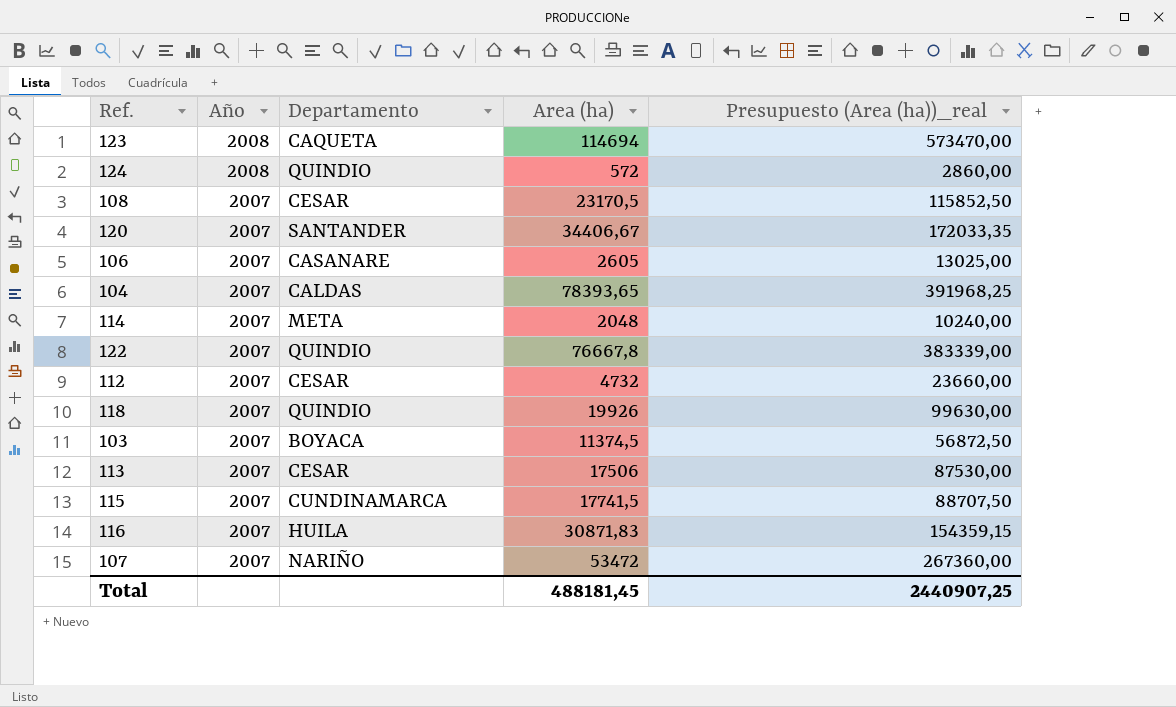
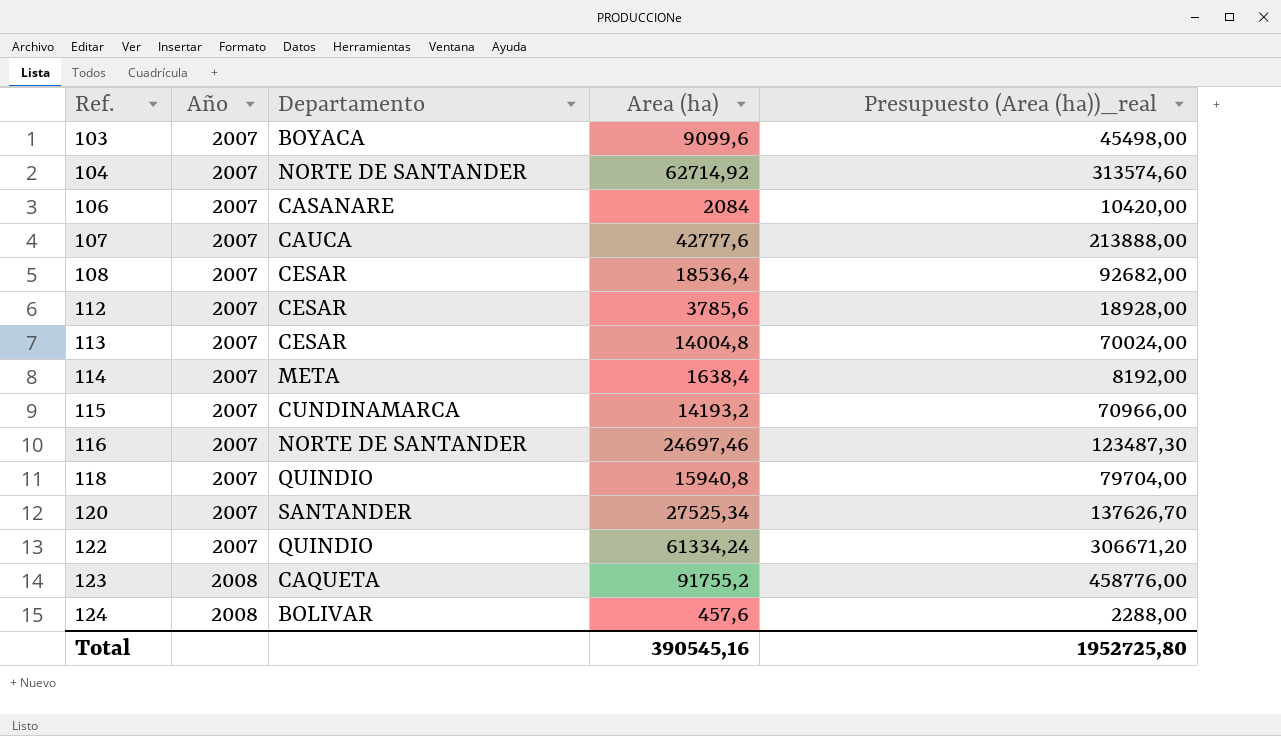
row order: Año descending -> Ref. ascending
103 | Area (ha): 11374,5 -> 9099,6
103 | Presupuesto (Area (ha))_real: 56872,50 -> 45498,00
104 | Departamento: CALDAS -> NORTE DE SANTANDER
104 | Area (ha): 78393,65 -> 62714,92
104 | Presupuesto (Area (ha))_real: 391968,25 -> 313574,60
106 | Area (ha): 2605 -> 2084
106 | Presupuesto (Area (ha))_real: 13025,00 -> 10420,00
107 | Departamento: NARIÑO -> CAUCA
107 | Area (ha): 53472 -> 42777,6
107 | Presupuesto (Area (ha))_real: 267360,00 -> 213888,00
108 | Area (ha): 23170,5 -> 18536,4
108 | Presupuesto (Area (ha))_real: 115852,50 -> 92682,00
112 | Area (ha): 4732 -> 3785,6
112 | Presupuesto (Area (ha))_real: 23660,00 -> 18928,00
113 | Area (ha): 17506 -> 14004,8
113 | Presupuesto (Area (ha))_real: 87530,00 -> 70024,00
114 | Area (ha): 2048 -> 1638,4
114 | Presupuesto (Area (ha))_real: 10240,00 -> 8192,00
115 | Area (ha): 17741,5 -> 14193,2
115 | Presupuesto (Area (ha))_real: 88707,50 -> 70966,00
116 | Departamento: HUILA -> NORTE DE SANTANDER
116 | Area (ha): 30871,83 -> 24697,46
116 | Presupuesto (Area (ha))_real: 154359,15 -> 123487,30
118 | Area (ha): 19926 -> 15940,8
118 | Presupuesto (Area (ha))_real: 99630,00 -> 79704,00
120 | Area (ha): 34406,67 -> 27525,34
120 | Presupuesto (Area (ha))_real: 172033,35 -> 137626,70
122 | Area (ha): 76667,8 -> 61334,24
122 | Presupuesto (Area (ha))_real: 383339,00 -> 306671,20
123 | Area (ha): 114694 -> 91755,2
123 | Presupuesto (Area (ha))_real: 573470,00 -> 458776,00
124 | Departamento: QUINDIO -> BOLIVAR
124 | Area (ha): 572 -> 457,6
124 | Presupuesto (Area (ha))_real: 2860,00 -> 2288,00
Total | Area (ha): 488181,45 -> 390545,16
Total | Presupuesto (Area (ha))_real: 2440907,25 -> 1952725,80

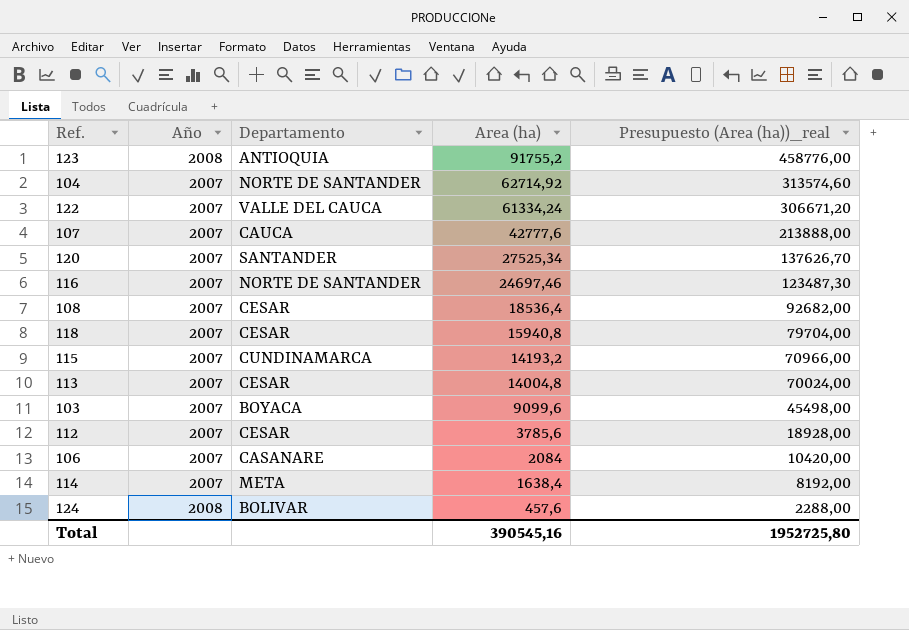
row order: Ref. ascending -> Area (ha) descending
123 | Departamento: CAQUETA -> ANTIOQUIA
122 | Departamento: QUINDIO -> VALLE DEL CAUCA
118 | Departamento: QUINDIO -> CESAR

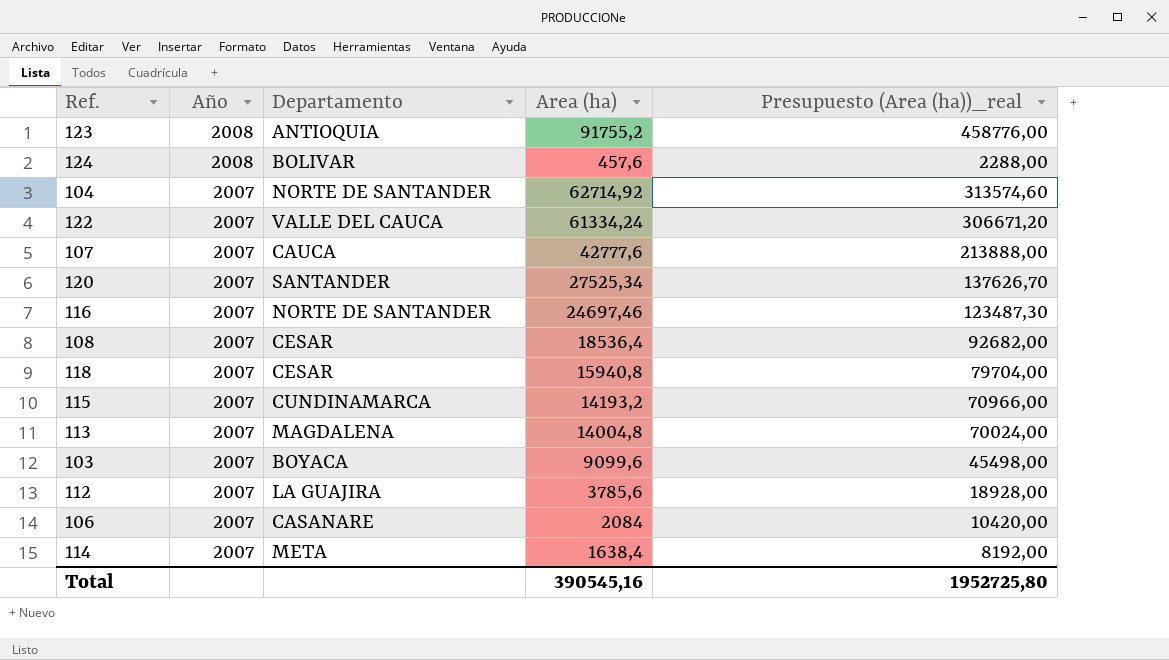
row order: Area (ha) descending -> Año descending
113 | Departamento: CESAR -> MAGDALENA
112 | Departamento: CESAR -> LA GUAJIRA

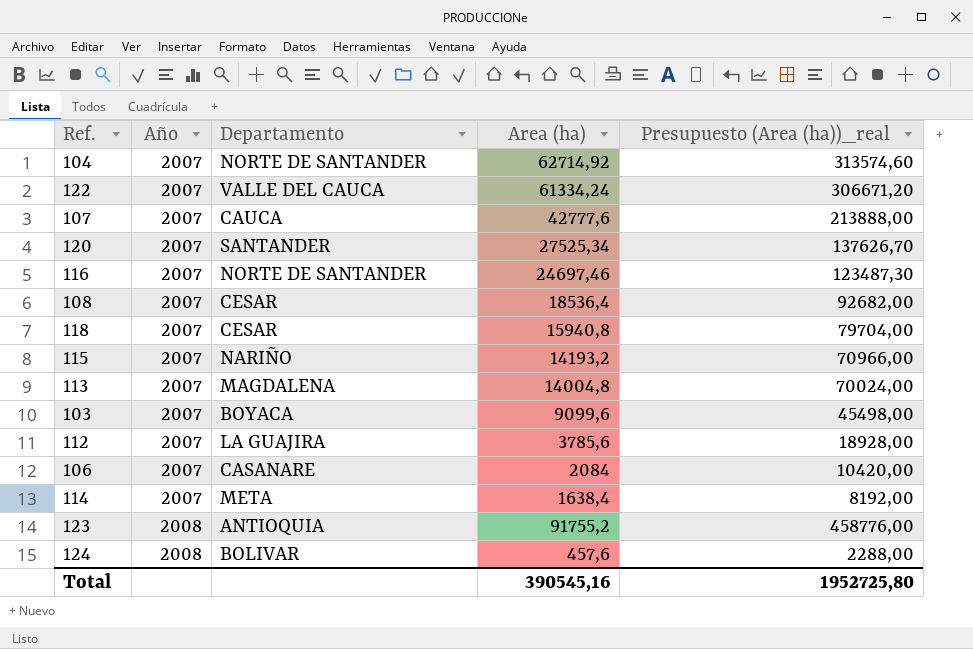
row order: Año descending -> Año ascending
115 | Departamento: CUNDINAMARCA -> NARIÑO

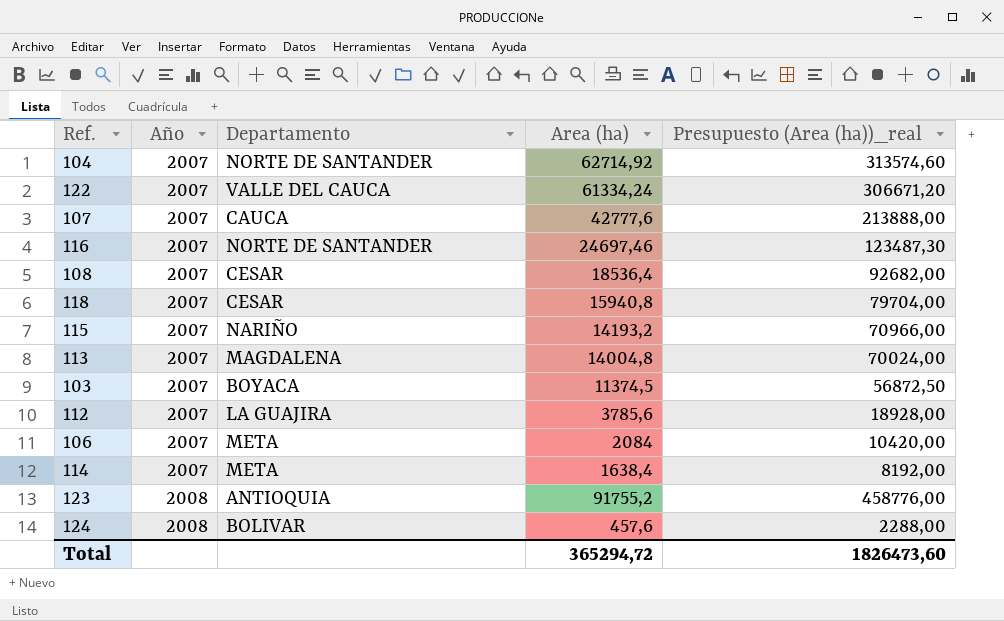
row 120: 2007 | SANTANDER | 27525,34 | 137626,70 -> none
103 | Area (ha): 9099,6 -> 11374,5
103 | Presupuesto (Area (ha))_real: 45498,00 -> 56872,50
106 | Departamento: CASANARE -> META
Total | Area (ha): 390545,16 -> 365294,72
Total | Presupuesto (Area (ha))_real: 1952725,80 -> 1826473,60

